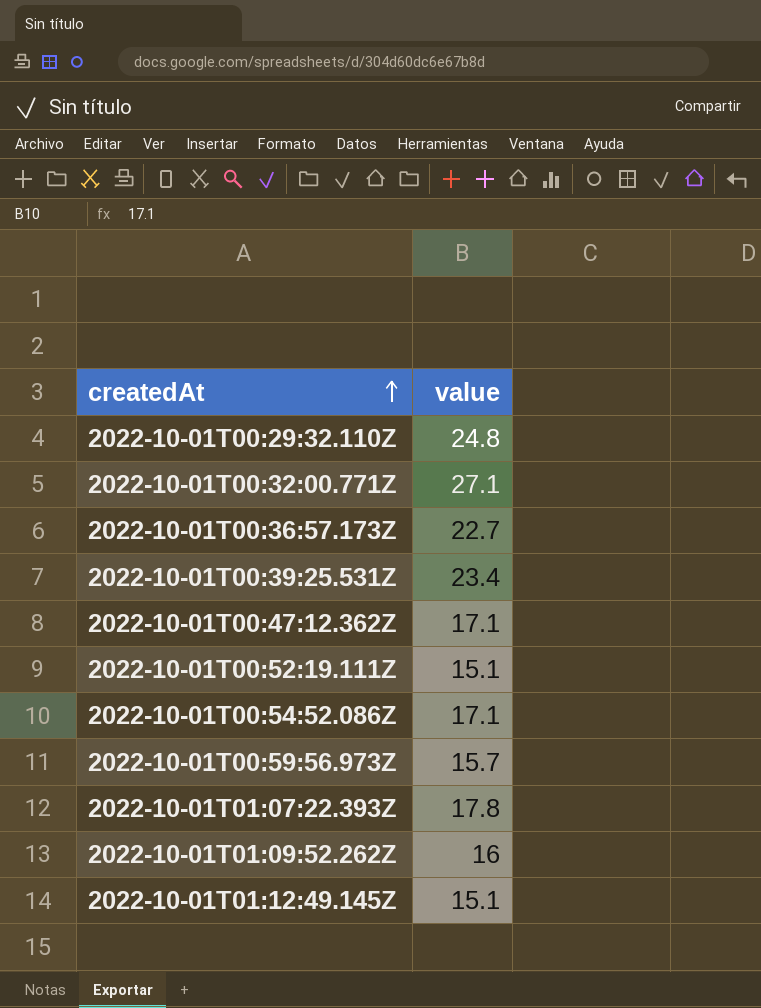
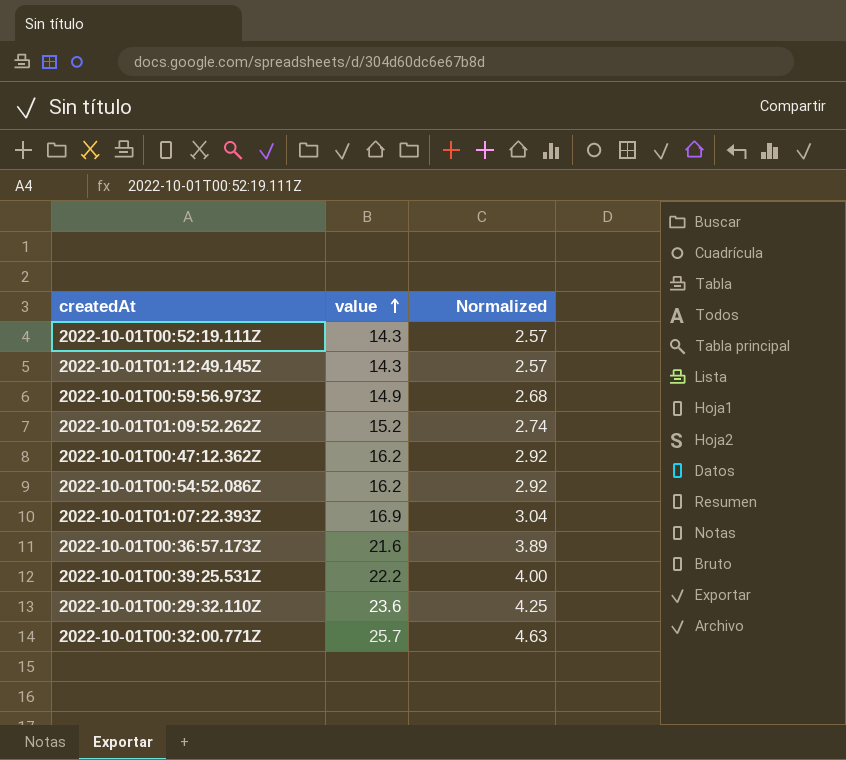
row order: createdAt ascending -> value ascending
column Normalized | formula: none -> [value] * 0.18
2022-10-01T00:52:19.111Z | value: 15.1 -> 14.3
2022-10-01T01:12:49.145Z | value: 15.1 -> 14.3
2022-10-01T00:59:56.973Z | value: 15.7 -> 14.9
2022-10-01T01:09:52.262Z | value: 16 -> 15.2
2022-10-01T00:47:12.362Z | value: 17.1 -> 16.2
2022-10-01T00:54:52.086Z | value: 17.1 -> 16.2
2022-10-01T01:07:22.393Z | value: 17.8 -> 16.9
2022-10-01T00:36:57.173Z | value: 22.7 -> 21.6
2022-10-01T00:39:25.531Z | value: 23.4 -> 22.2
2022-10-01T00:29:32.110Z | value: 24.8 -> 23.6
2022-10-01T00:32:00.771Z | value: 27.1 -> 25.7

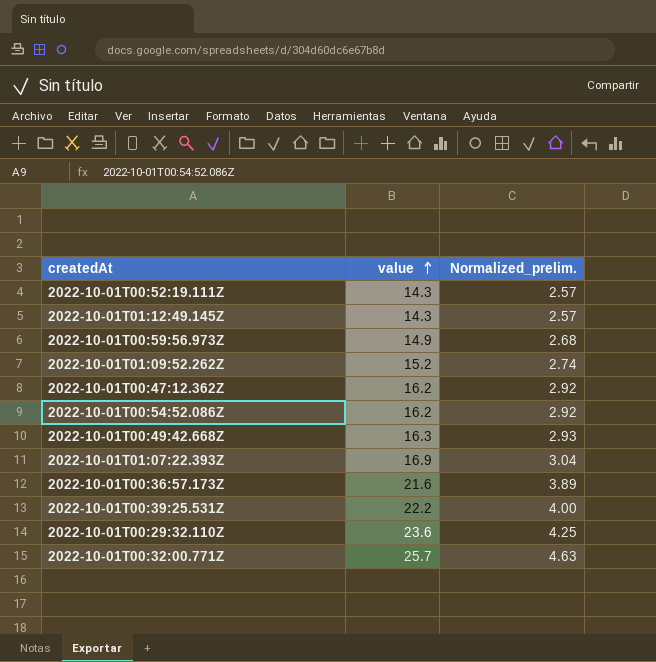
column name: Normalized -> Normalized_prelim.
row 2022-10-01T00:49:42.668Z: none -> 16.3 | 2.93

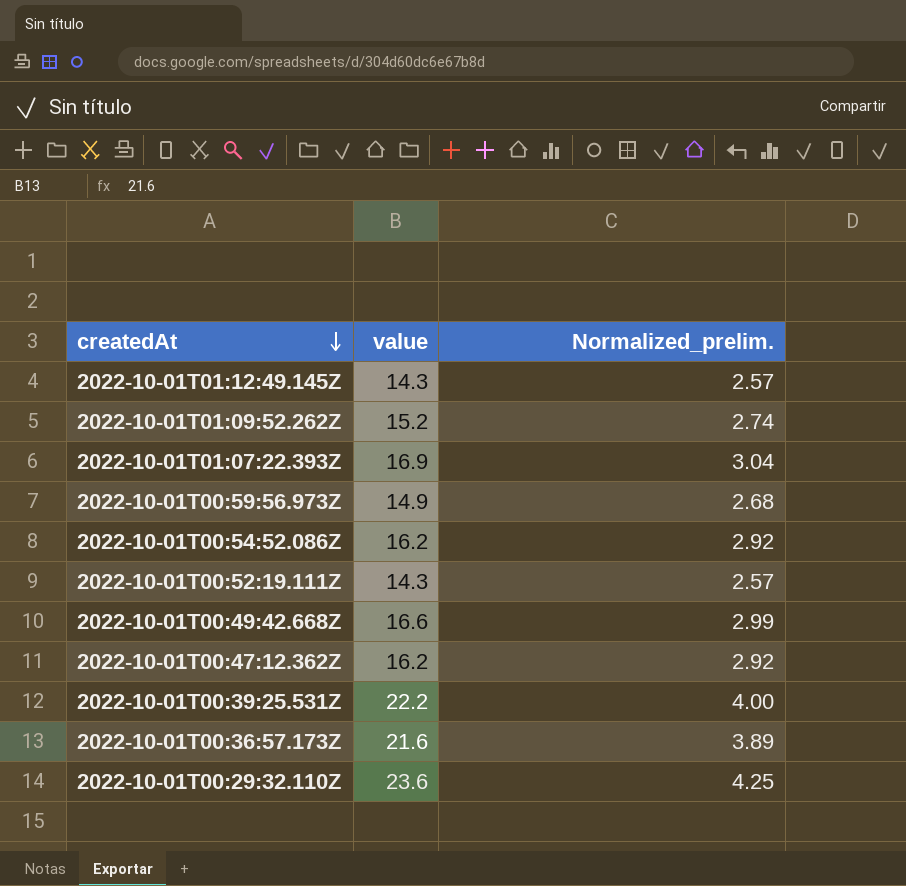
row order: value ascending -> createdAt descending
row 2022-10-01T00:32:00.771Z: 25.7 | 4.63 -> none
2022-10-01T00:49:42.668Z | value: 16.3 -> 16.6
2022-10-01T00:49:42.668Z | Normalized_prelim.: 2.93 -> 2.99

